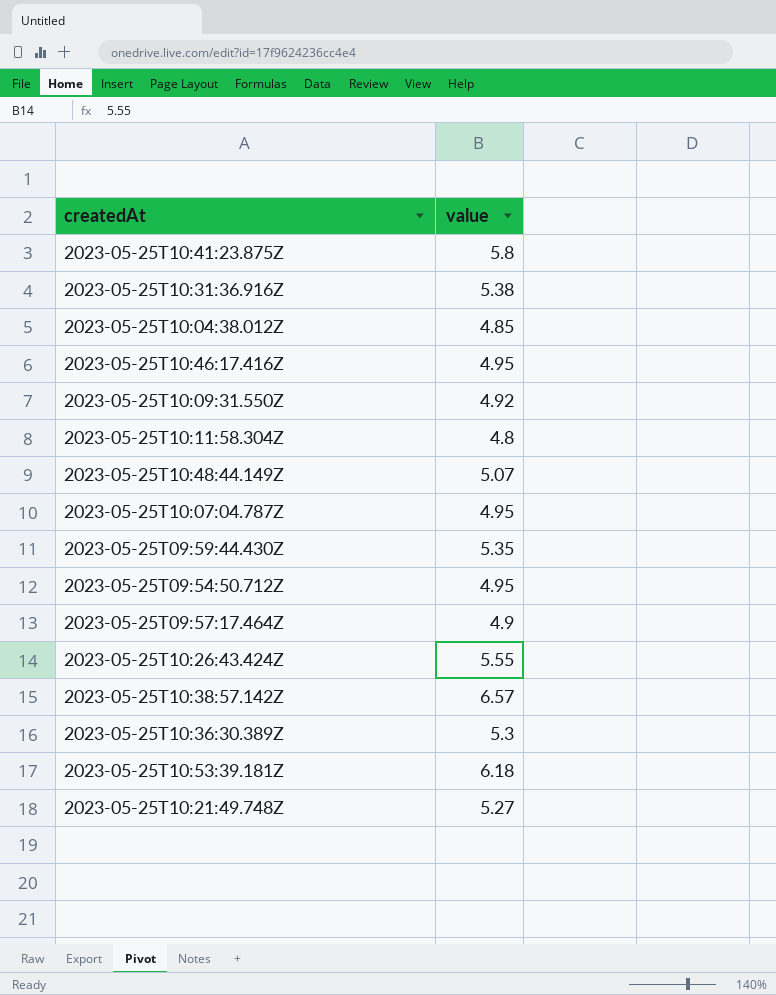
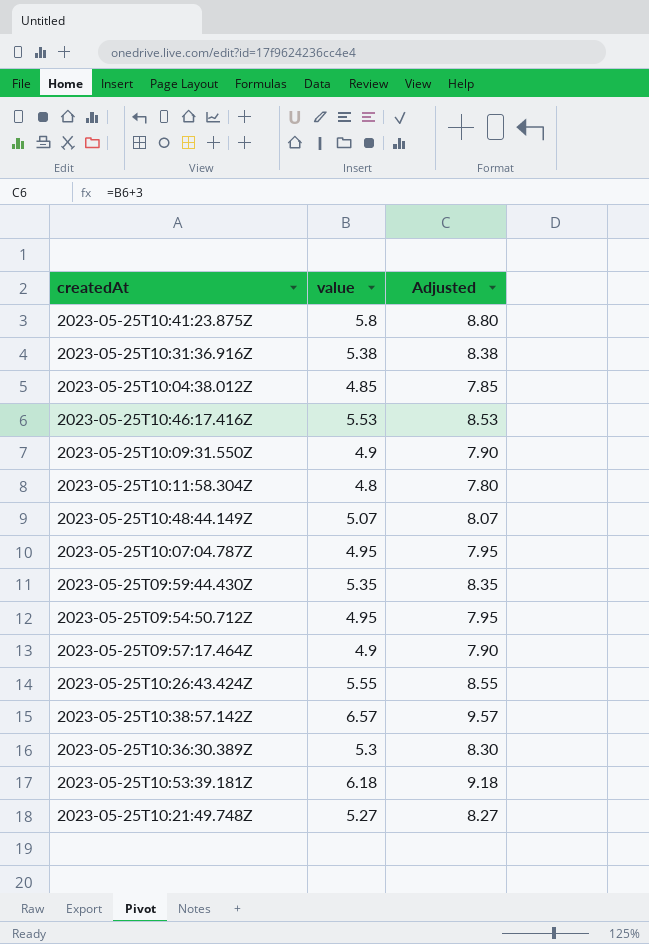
column Adjusted | formula: none -> [value] + 3
2023-05-25T10:46:17.416Z | value: 4.95 -> 5.53
2023-05-25T10:09:31.550Z | value: 4.92 -> 4.9

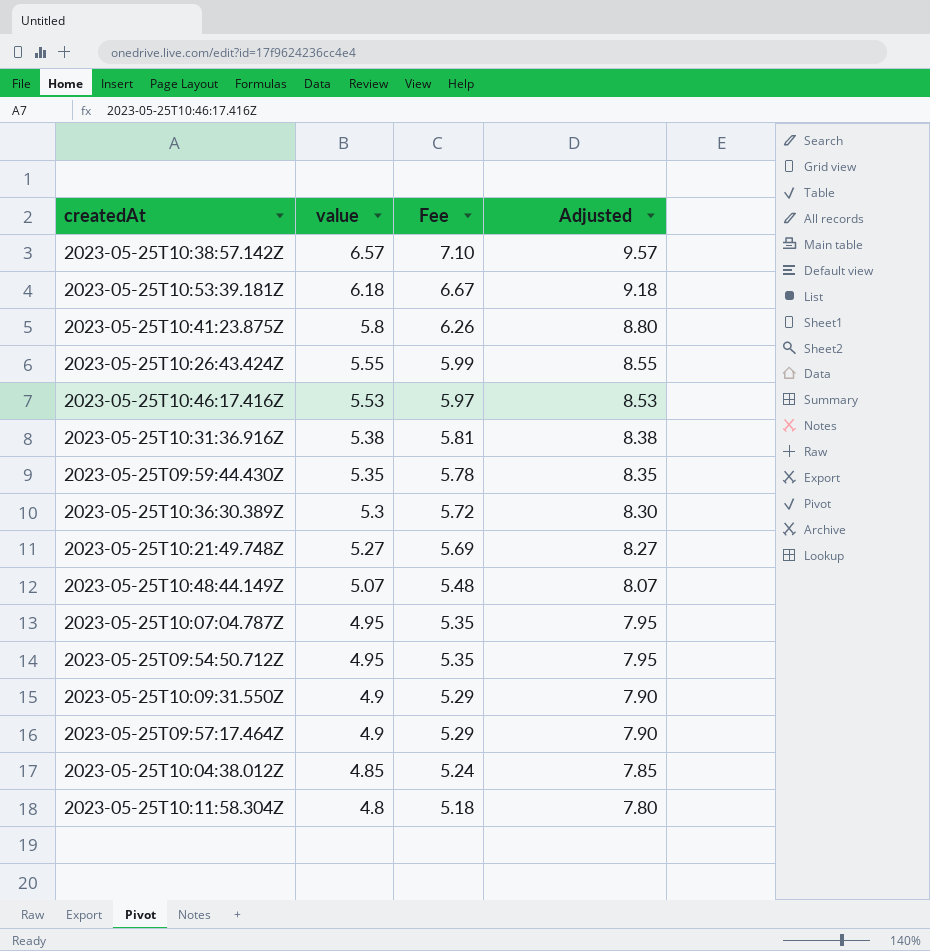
row order: none -> value descending
column Fee | formula: none -> [value] * 1.08

